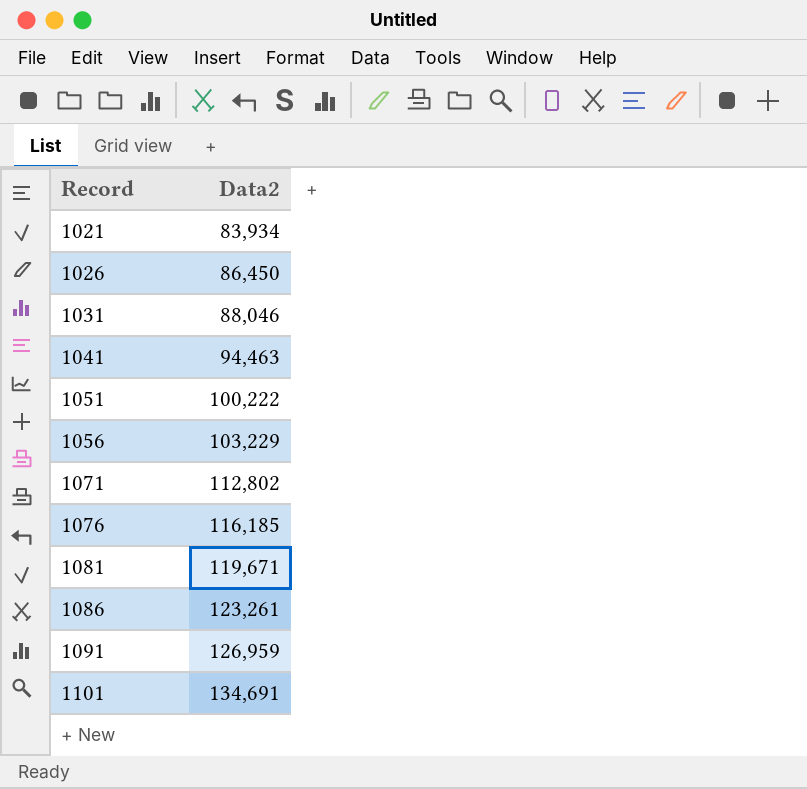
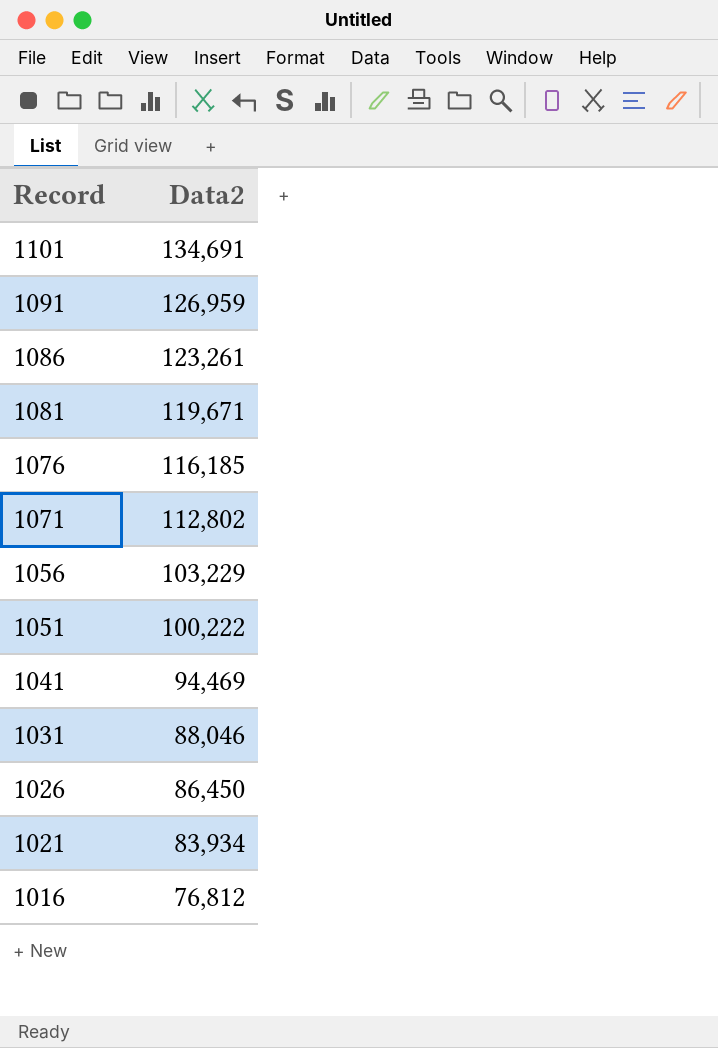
row order: Record ascending -> Record descending
1041 | Data2: 94,463 -> 94,469
row 1016: none -> 76,812

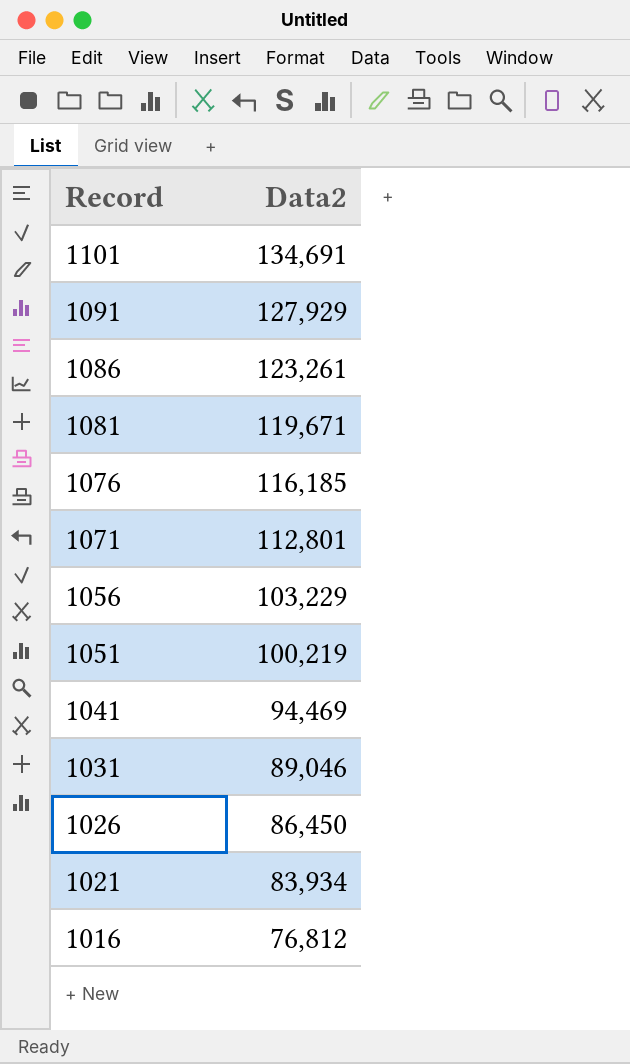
1091 | Data2: 126,959 -> 127,929
1071 | Data2: 112,802 -> 112,801
1051 | Data2: 100,222 -> 100,219
1031 | Data2: 88,046 -> 89,046

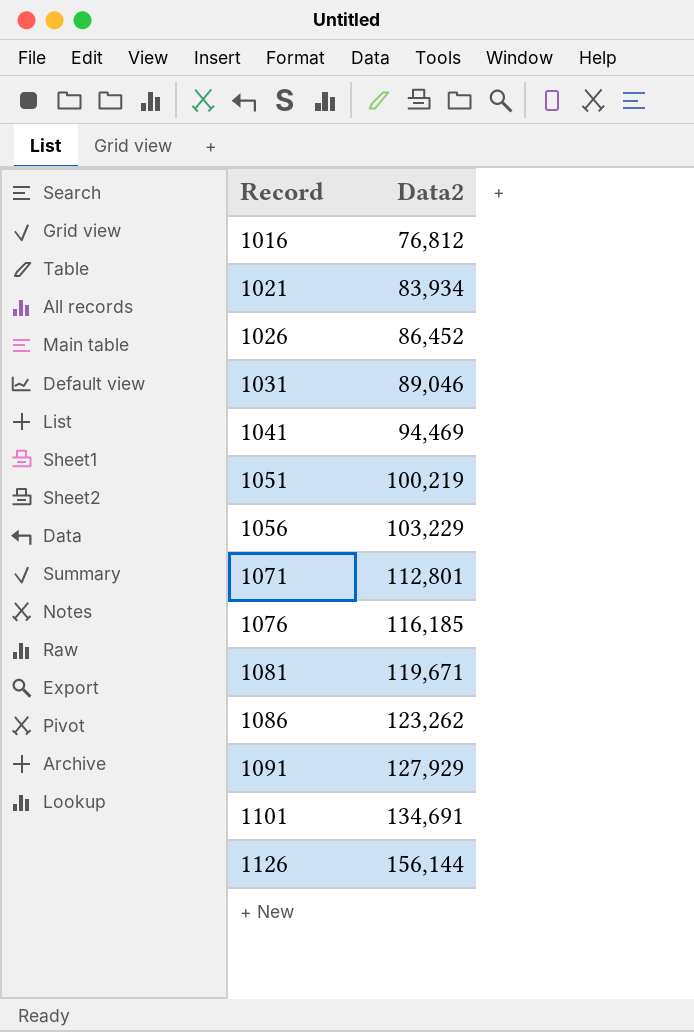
row order: Record descending -> Record ascending
1026 | Data2: 86,450 -> 86,452
1086 | Data2: 123,261 -> 123,262
row 1126: none -> 156,144

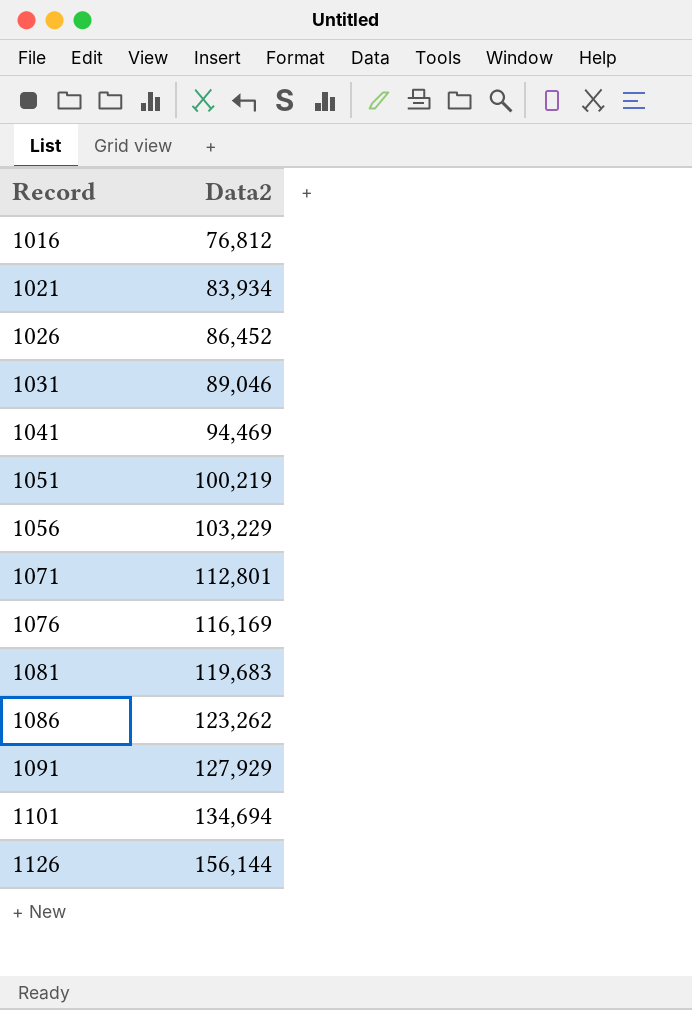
1076 | Data2: 116,185 -> 116,169
1081 | Data2: 119,671 -> 119,683
1101 | Data2: 134,691 -> 134,694

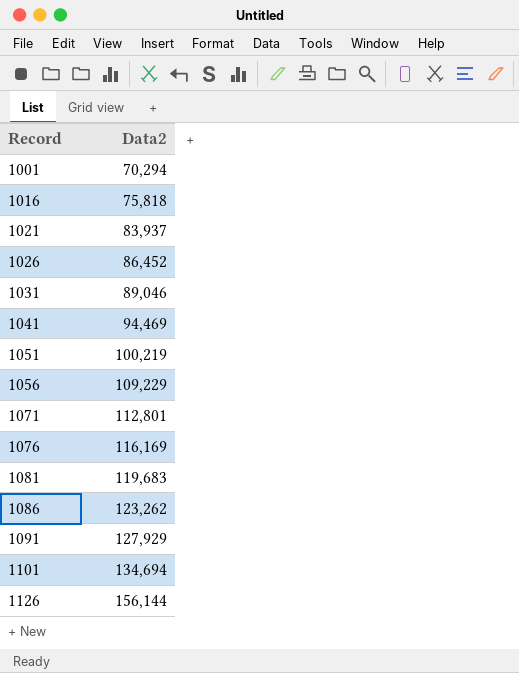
row 1001: none -> 70,294
1016 | Data2: 76,812 -> 75,818
1021 | Data2: 83,934 -> 83,937
1056 | Data2: 103,229 -> 109,229

